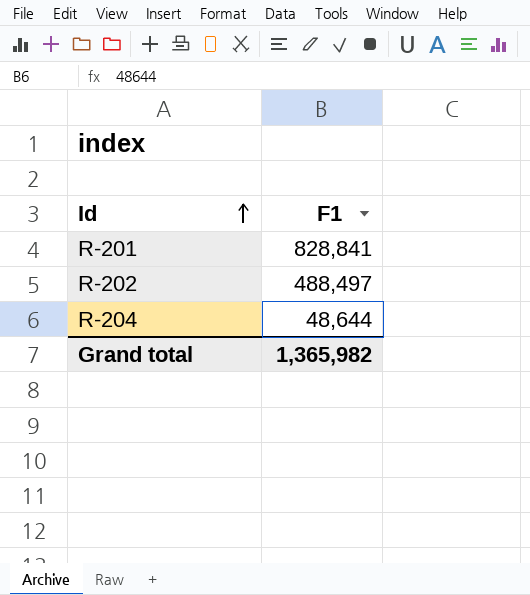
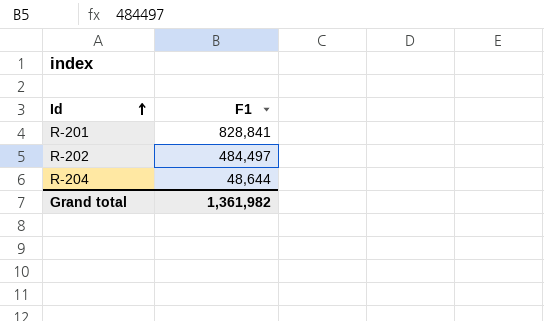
R-202 | F1: 488,497 -> 484,497
Grand total | F1: 1,365,982 -> 1,361,982

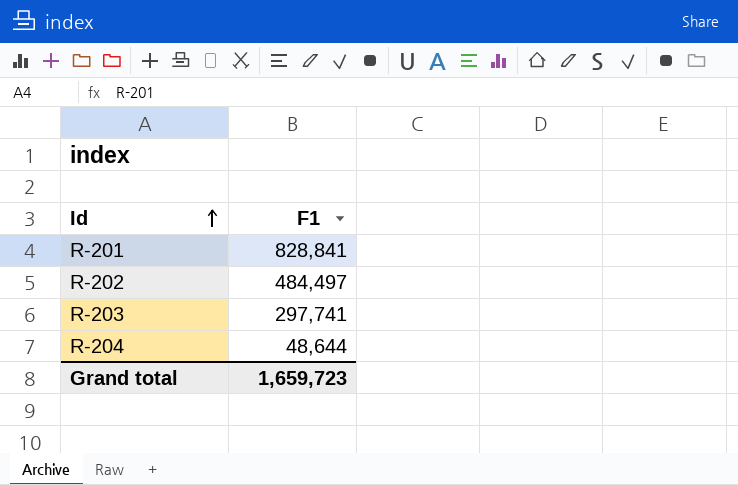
row R-203: none -> 297,741
Grand total | F1: 1,361,982 -> 1,659,723

